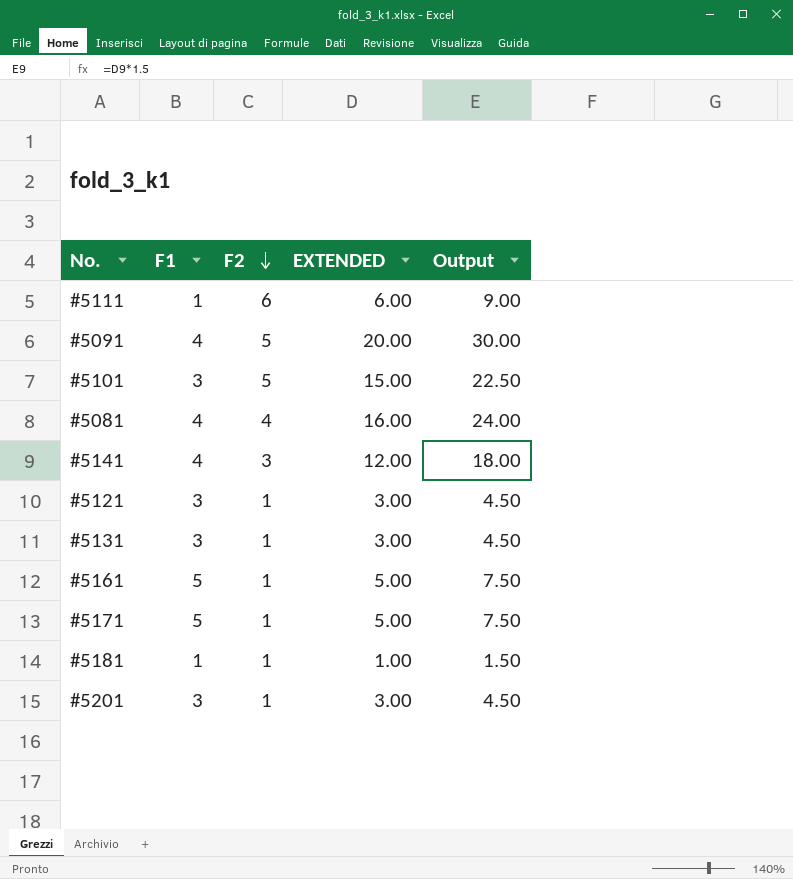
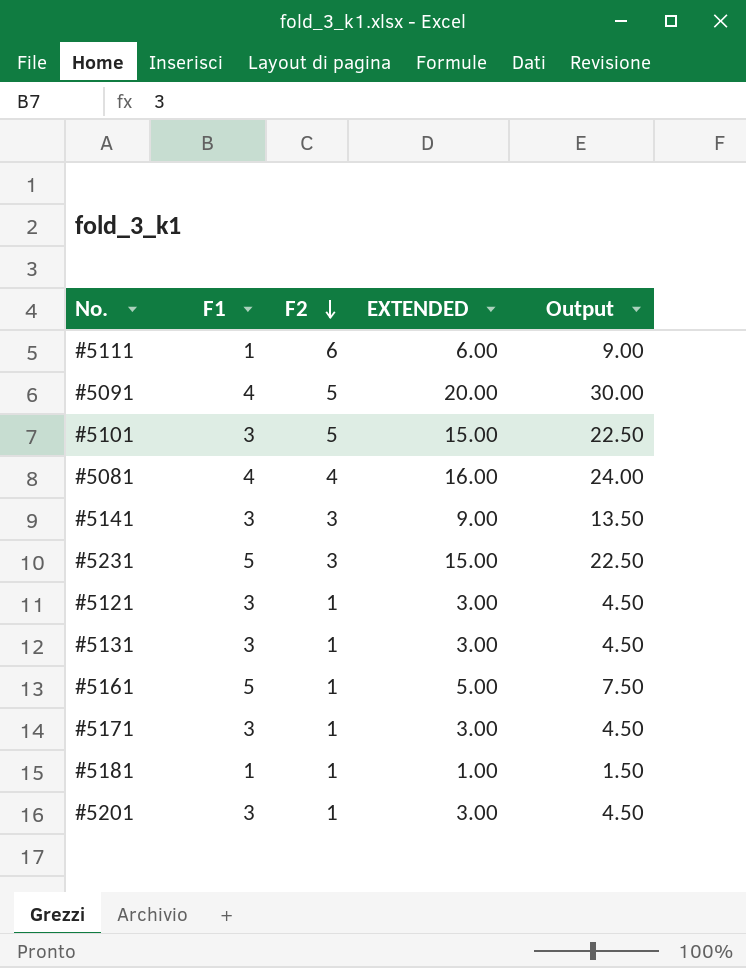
#5141 | F1: 4 -> 3
#5141 | EXTENDED: 12.00 -> 9.00
#5141 | Output: 18.00 -> 13.50
row #5231: none -> 5 | 3 | 15.00 | 22.50
#5171 | F1: 5 -> 3
#5171 | EXTENDED: 5.00 -> 3.00
#5171 | Output: 7.50 -> 4.50

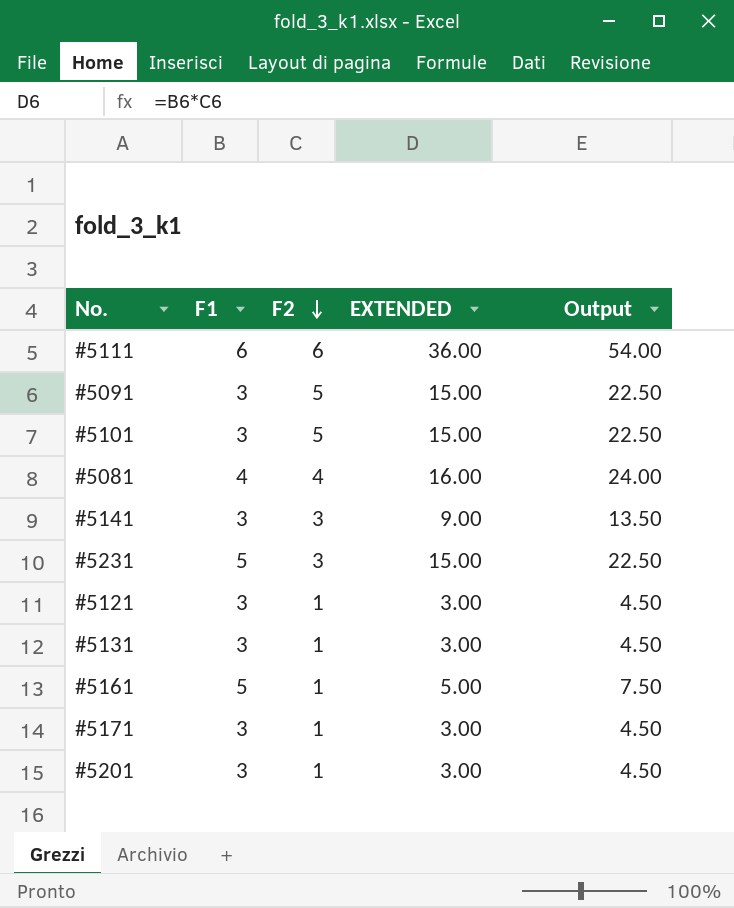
row #5181: 1 | 1 | 1.00 | 1.50 -> none
#5111 | F1: 1 -> 6
#5111 | EXTENDED: 6.00 -> 36.00
#5111 | Output: 9.00 -> 54.00
#5091 | F1: 4 -> 3
#5091 | EXTENDED: 20.00 -> 15.00
#5091 | Output: 30.00 -> 22.50

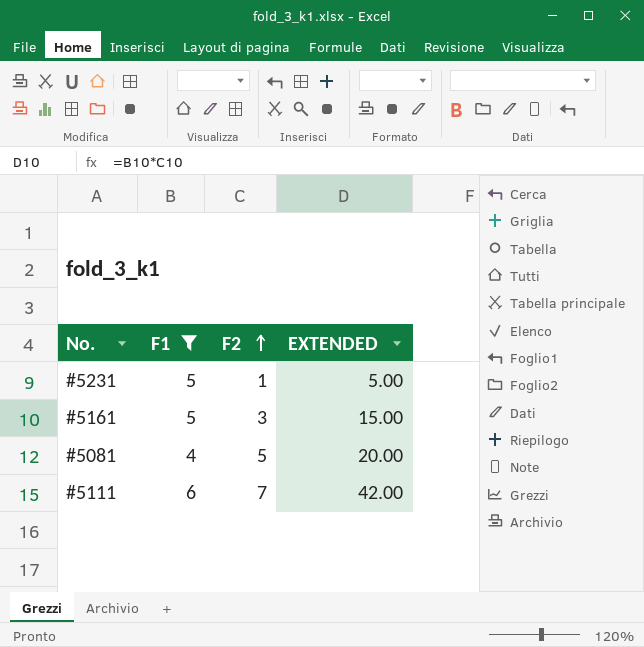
filter: none -> F1 != 3
row order: F2 descending -> F2 ascending
column Output | formula: [EXTENDED] * 1.5 -> none
#5231 | F2: 3 -> 1
#5231 | EXTENDED: 15.00 -> 5.00
#5161 | F2: 1 -> 3
#5161 | EXTENDED: 5.00 -> 15.00
#5081 | F2: 4 -> 5
#5081 | EXTENDED: 16.00 -> 20.00
#5111 | F2: 6 -> 7
#5111 | EXTENDED: 36.00 -> 42.00

